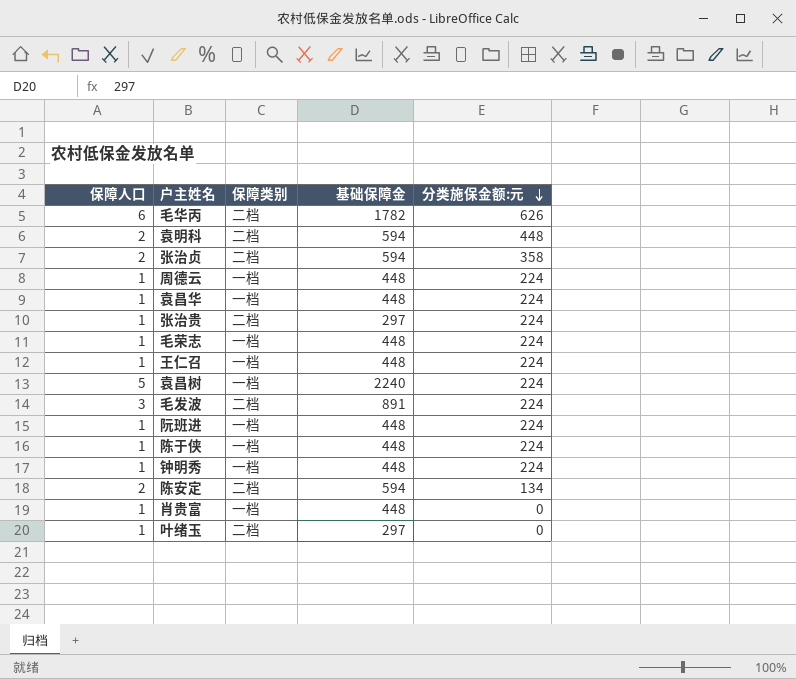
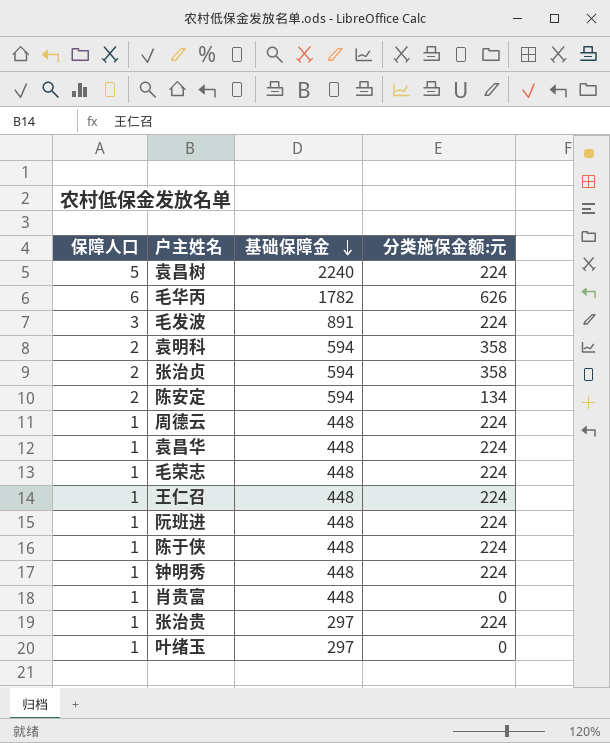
row order: 分类施保金额:元 descending -> 基础保障金 descending
column 保障类别 | position: 3 -> none
袁明科 | 分类施保金额:元: 448 -> 358

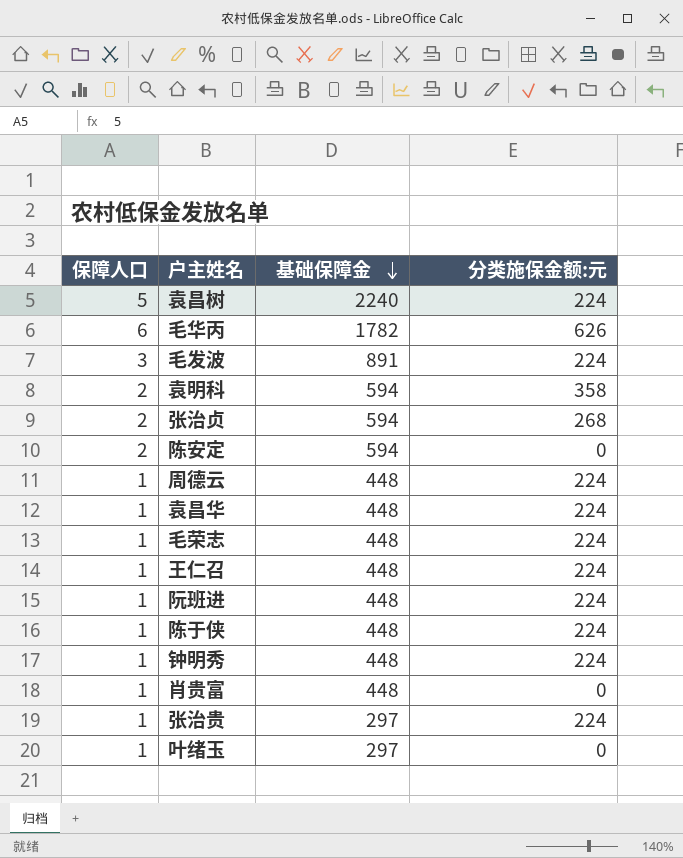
张治贞 | 分类施保金额:元: 358 -> 268
陈安定 | 分类施保金额:元: 134 -> 0

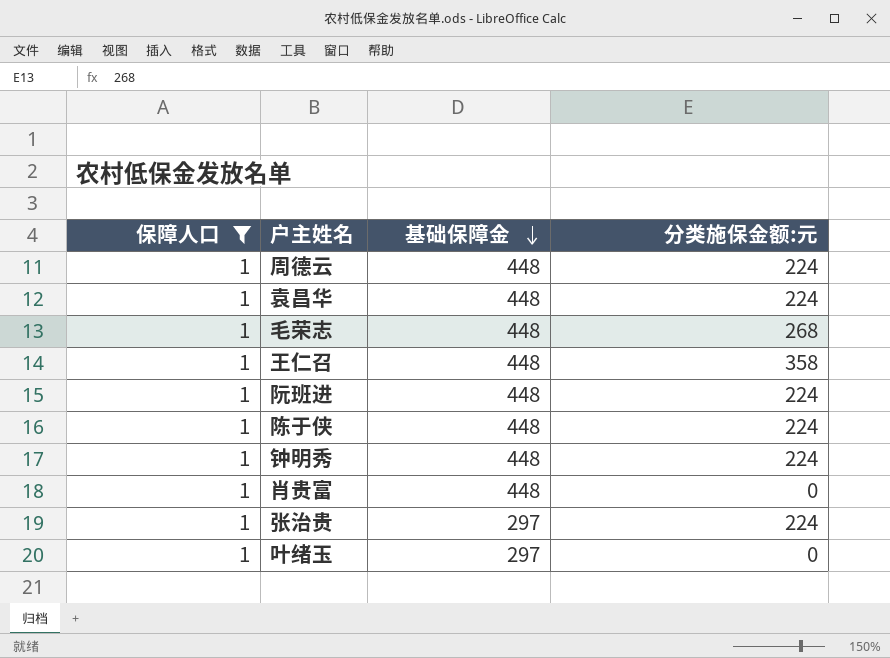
filter: none -> 保障人口 = 1
毛荣志 | 分类施保金额:元: 224 -> 268
王仁召 | 分类施保金额:元: 224 -> 358

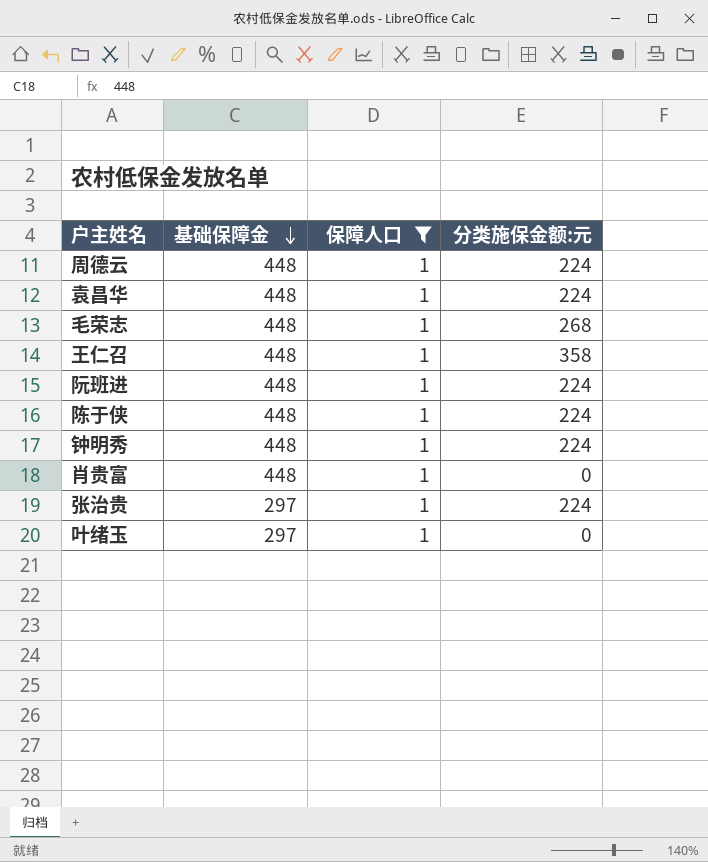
column 保障人口 | position: 1 -> 3

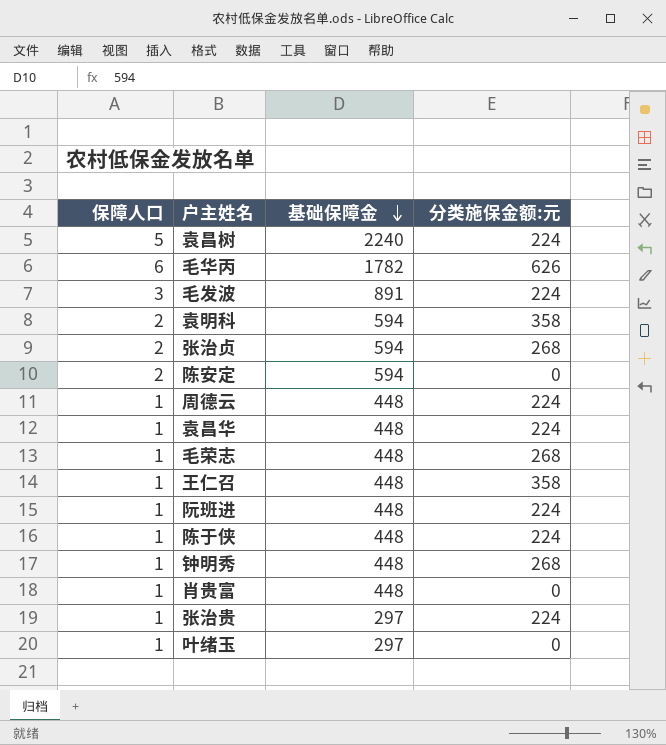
filter: 保障人口 = 1 -> none
column 保障人口 | position: 3 -> 1
钟明秀 | 分类施保金额:元: 224 -> 268

